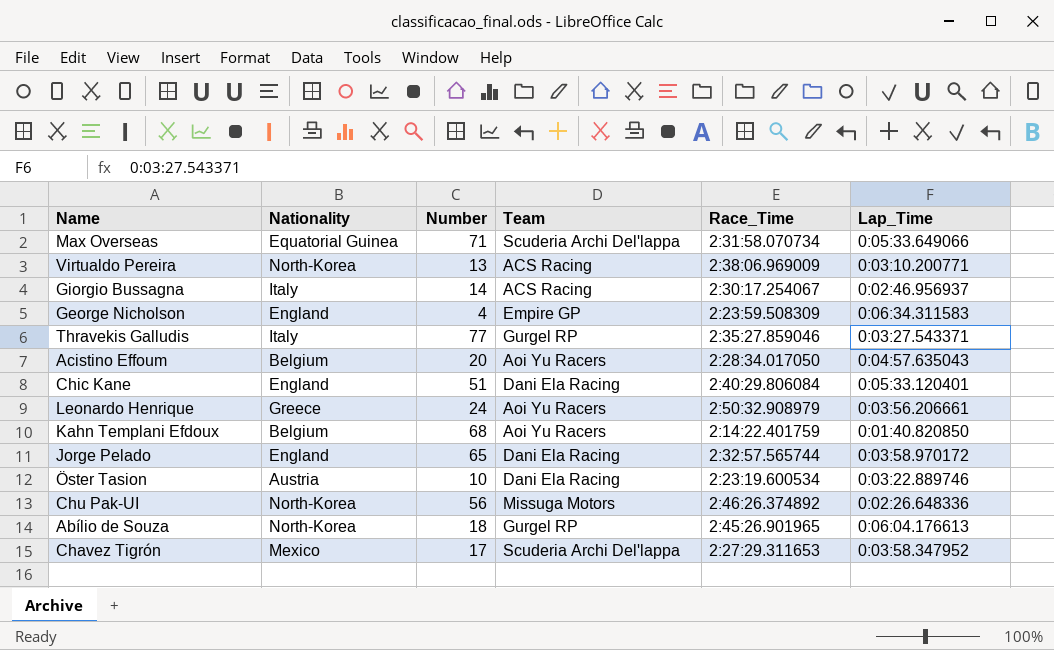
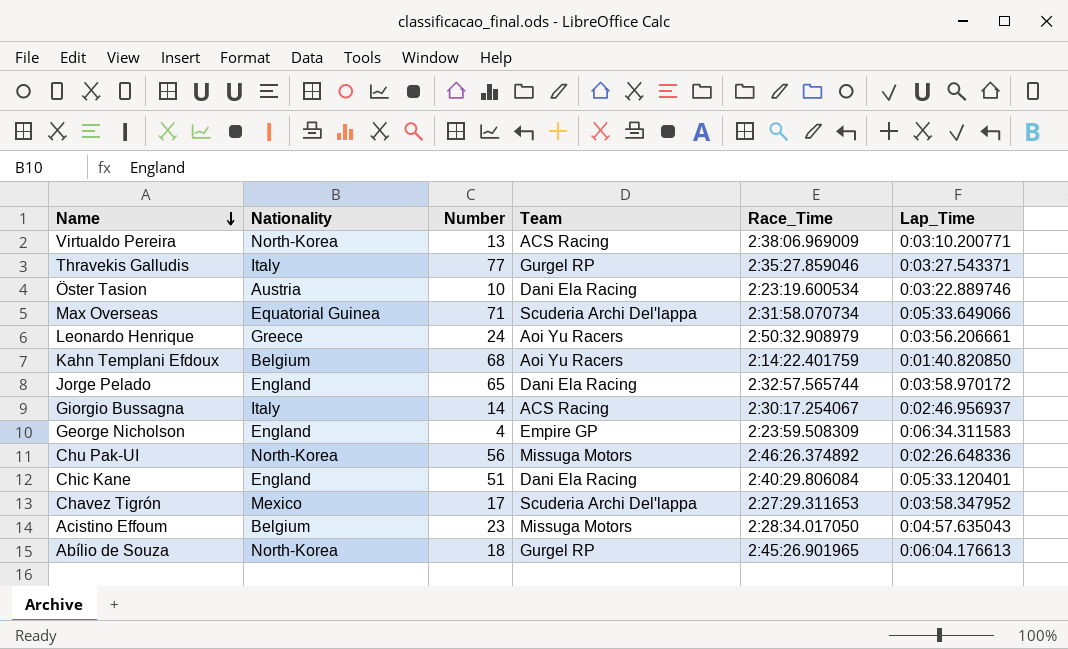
row order: none -> Name descending
Acistino Effoum | Number: 20 -> 23
Acistino Effoum | Team: Aoi Yu Racers -> Missuga Motors

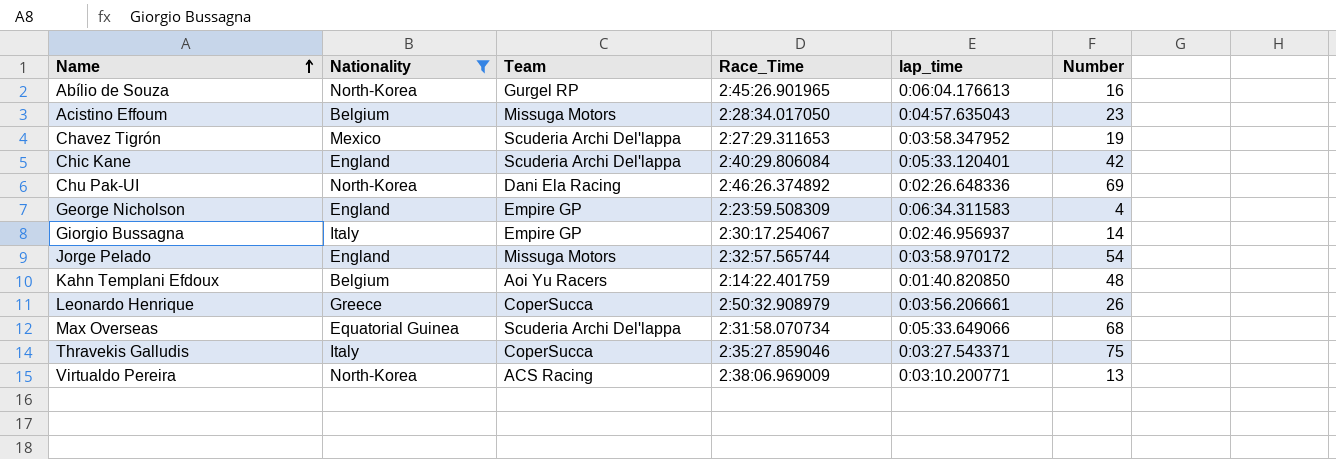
filter: none -> Nationality != Austria
row order: Name descending -> Name ascending
column name: Lap_Time -> lap_time
column Number | position: 3 -> 6
Abílio de Souza | Number: 18 -> 16
Chavez Tigrón | Number: 17 -> 19
Chic Kane | Team: Dani Ela Racing -> Scuderia Archi Del'lappa
Chic Kane | Number: 51 -> 42
Chu Pak-UI | Team: Missuga Motors -> Dani Ela Racing
Chu Pak-UI | Number: 56 -> 69
Giorgio Bussagna | Team: ACS Racing -> Empire GP
Jorge Pelado | Team: Dani Ela Racing -> Missuga Motors
Jorge Pelado | Number: 65 -> 54
Kahn Templani Efdoux | Number: 68 -> 48
Leonardo Henrique | Team: Aoi Yu Racers -> CoperSucca
Leonardo Henrique | Number: 24 -> 26
Max Overseas | Number: 71 -> 68
Thravekis Galludis | Team: Gurgel RP -> CoperSucca
Thravekis Galludis | Number: 77 -> 75

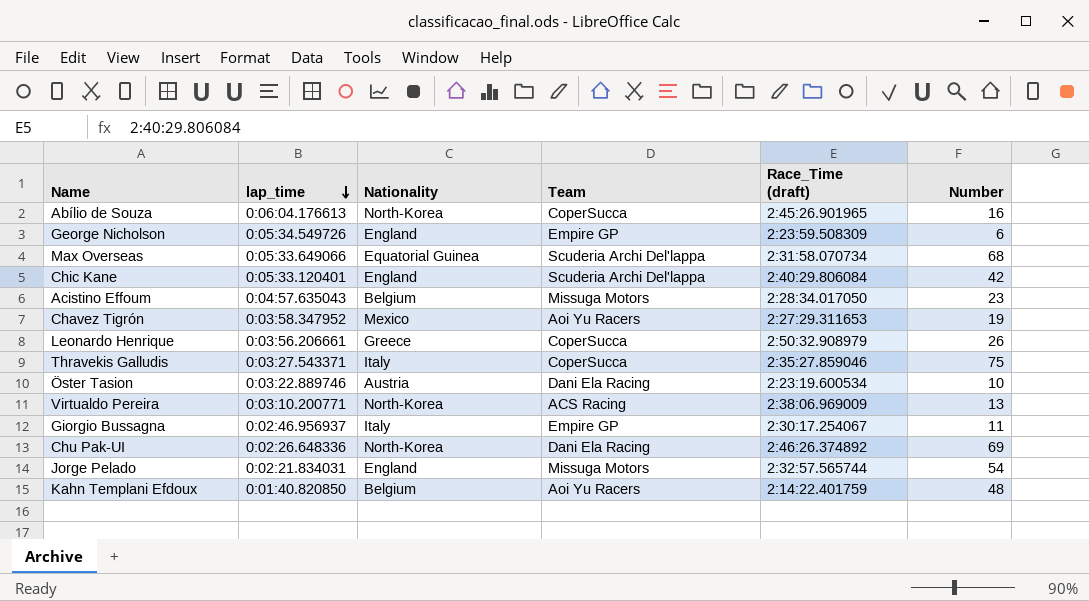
filter: Nationality != Austria -> none
row order: Name ascending -> lap_time descending
column lap_time | position: 5 -> 2
column name: Race_Time -> Race_Time (draft)
Abílio de Souza | Team: Gurgel RP -> CoperSucca
George Nicholson | lap_time: 0:06:34.311583 -> 0:05:34.549726
George Nicholson | Number: 4 -> 6
Chavez Tigrón | Team: Scuderia Archi Del'lappa -> Aoi Yu Racers
Giorgio Bussagna | Number: 14 -> 11
Jorge Pelado | lap_time: 0:03:58.970172 -> 0:02:21.834031

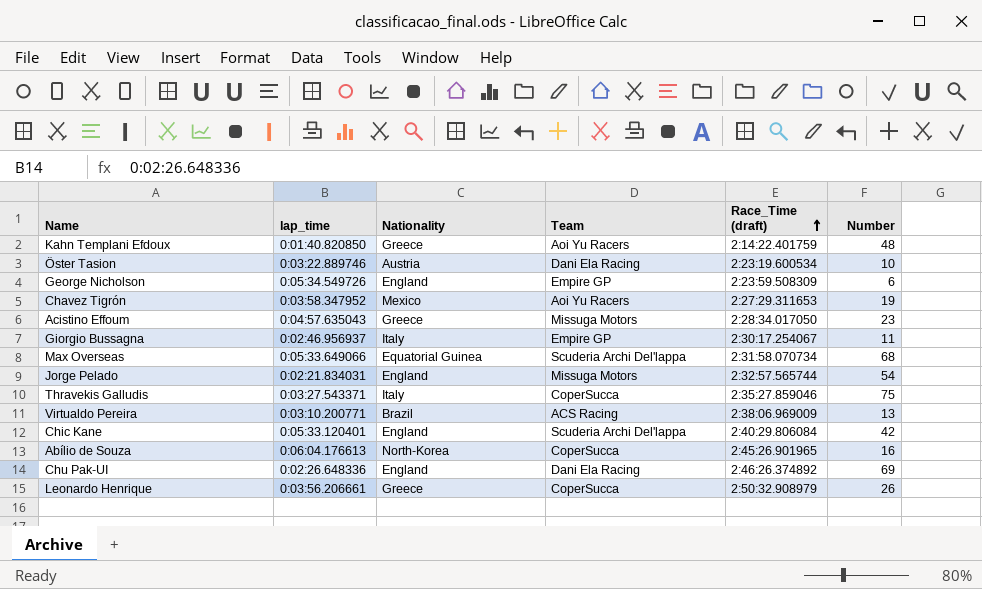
row order: lap_time descending -> Race_Time (draft) ascending
Kahn Templani Efdoux | Nationality: Belgium -> Greece
Acistino Effoum | Nationality: Belgium -> Greece
Virtualdo Pereira | Nationality: North-Korea -> Brazil
Chu Pak-UI | Nationality: North-Korea -> England

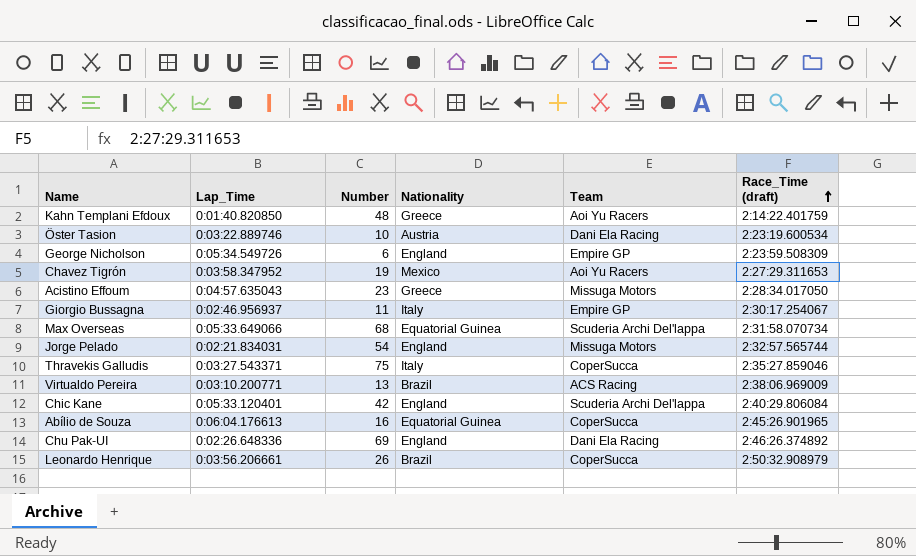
column name: lap_time -> Lap_Time
column Number | position: 6 -> 3
Abílio de Souza | Nationality: North-Korea -> Equatorial Guinea
Leonardo Henrique | Nationality: Greece -> Brazil

